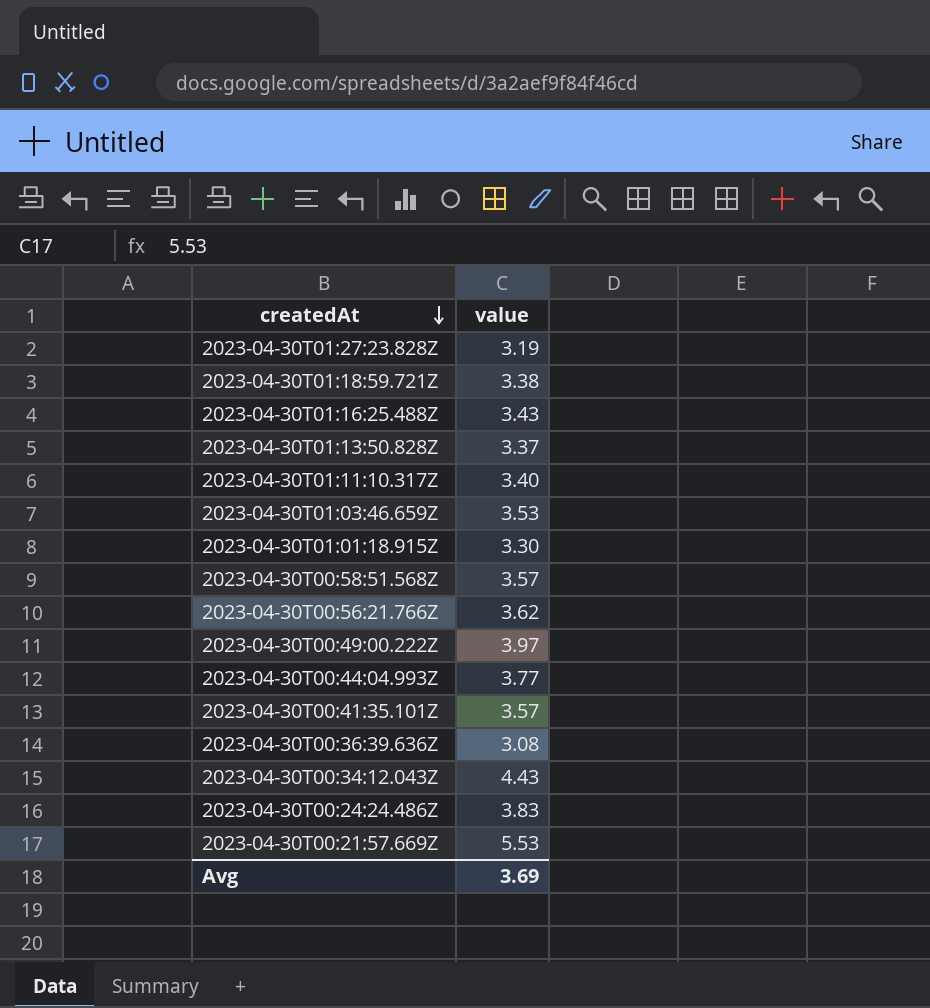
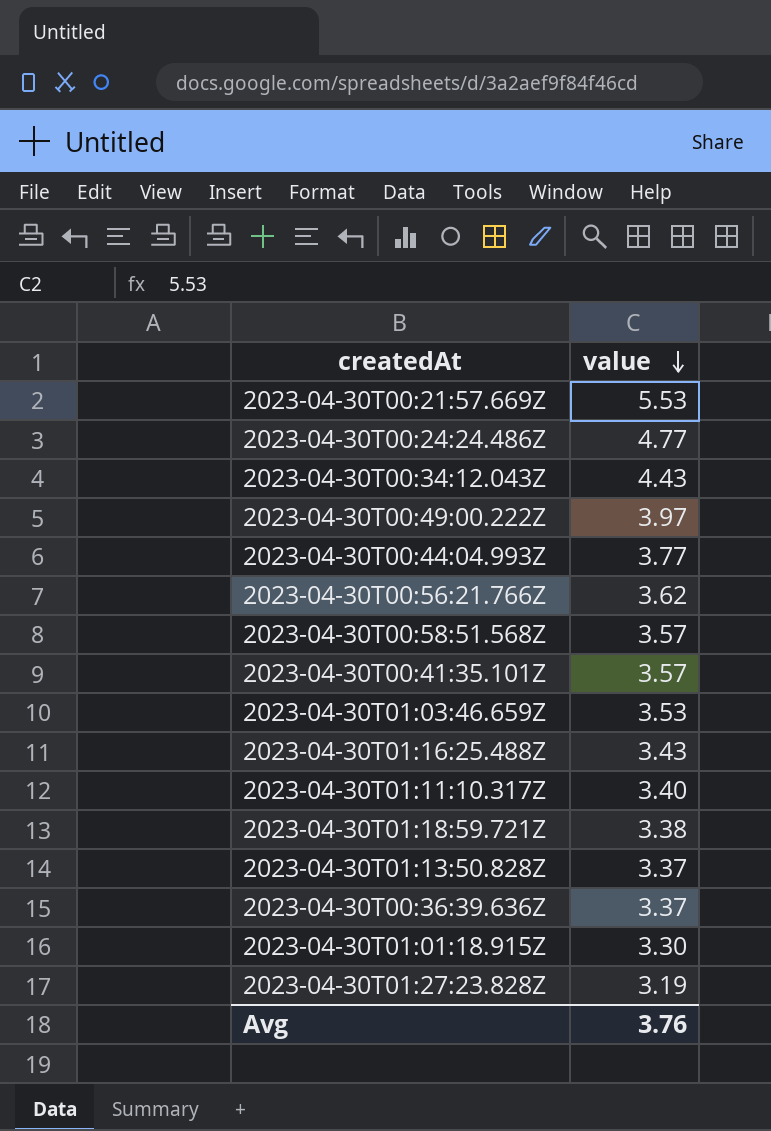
row order: createdAt descending -> value descending
2023-04-30T00:24:24.486Z | value: 3.83 -> 4.77
2023-04-30T00:36:39.636Z | value: 3.08 -> 3.37
Avg | value: 3.69 -> 3.76

